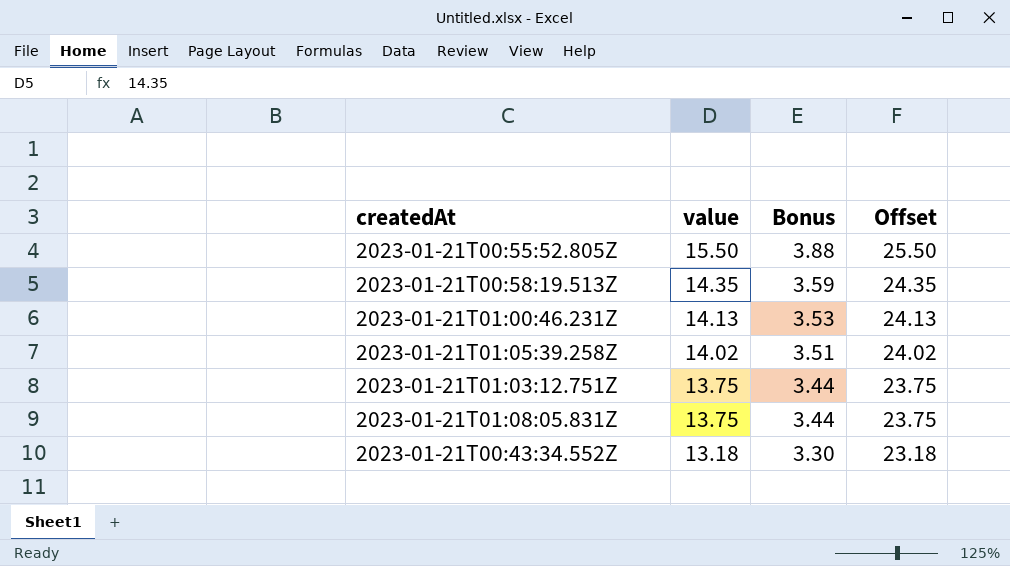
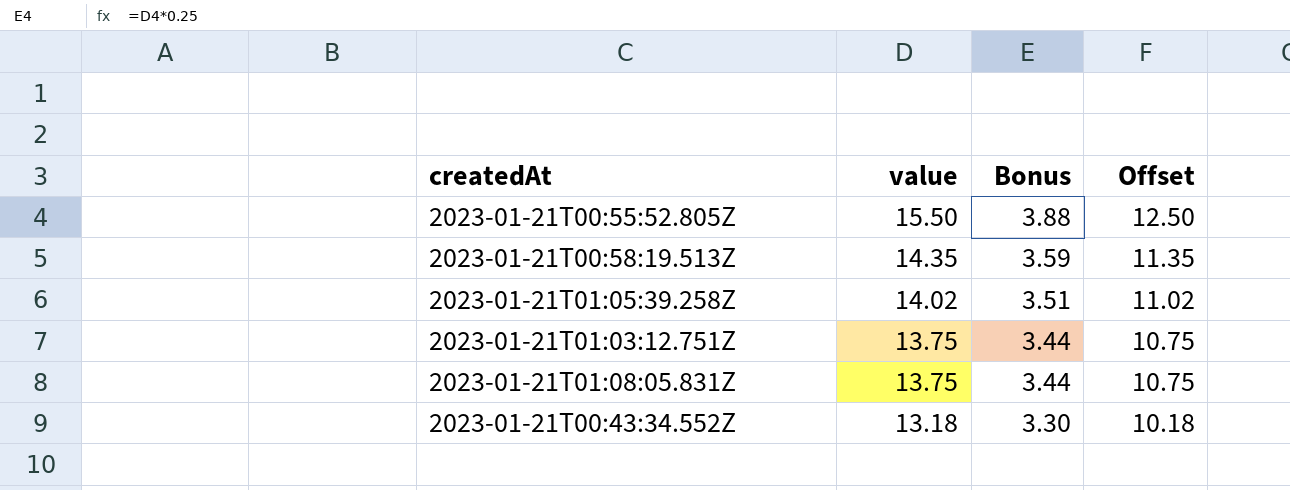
column Offset | formula: [value] + 10 -> [value] - 3
row 2023-01-21T01:00:46.231Z: 14.13 | 3.53 | 24.13 -> none

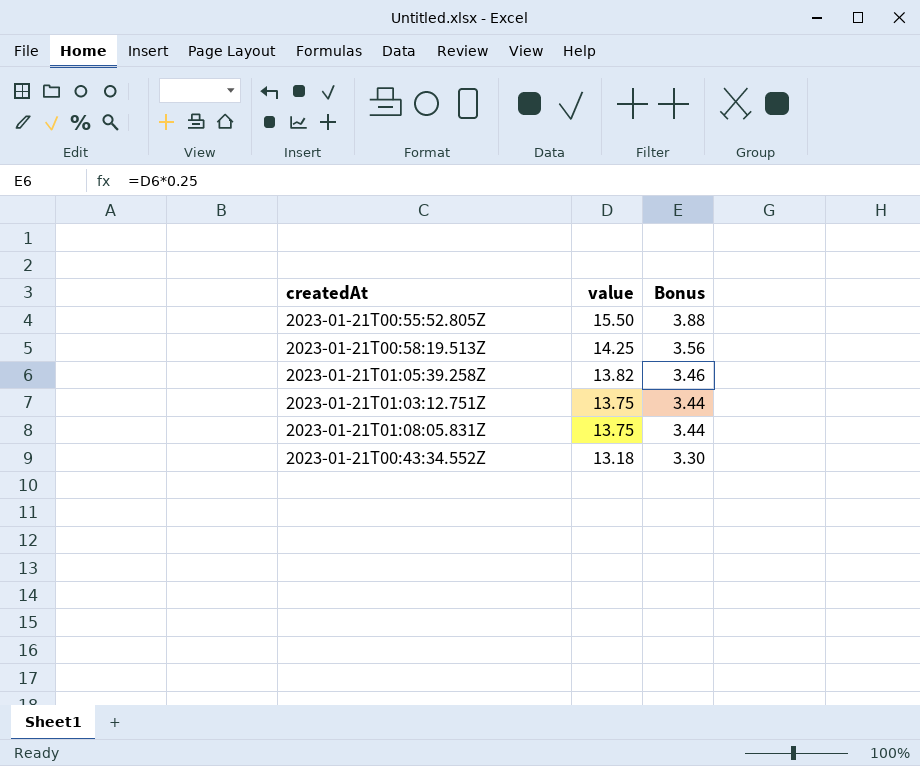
column Offset | formula: [value] - 3 -> none
2023-01-21T00:58:19.513Z | value: 14.35 -> 14.25
2023-01-21T00:58:19.513Z | Bonus: 3.59 -> 3.56
2023-01-21T01:05:39.258Z | value: 14.02 -> 13.82
2023-01-21T01:05:39.258Z | Bonus: 3.51 -> 3.46

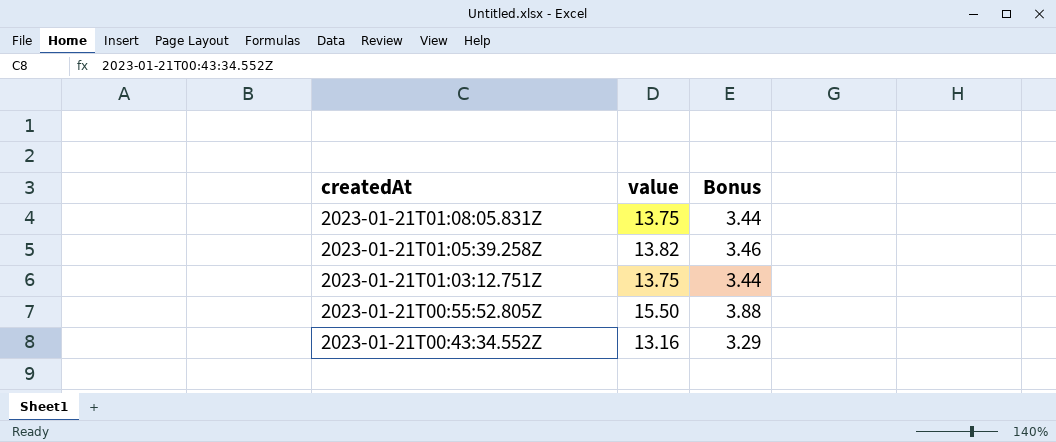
row order: value descending -> createdAt descending
row 2023-01-21T00:58:19.513Z: 14.25 | 3.56 -> none
2023-01-21T00:43:34.552Z | value: 13.18 -> 13.16
2023-01-21T00:43:34.552Z | Bonus: 3.30 -> 3.29

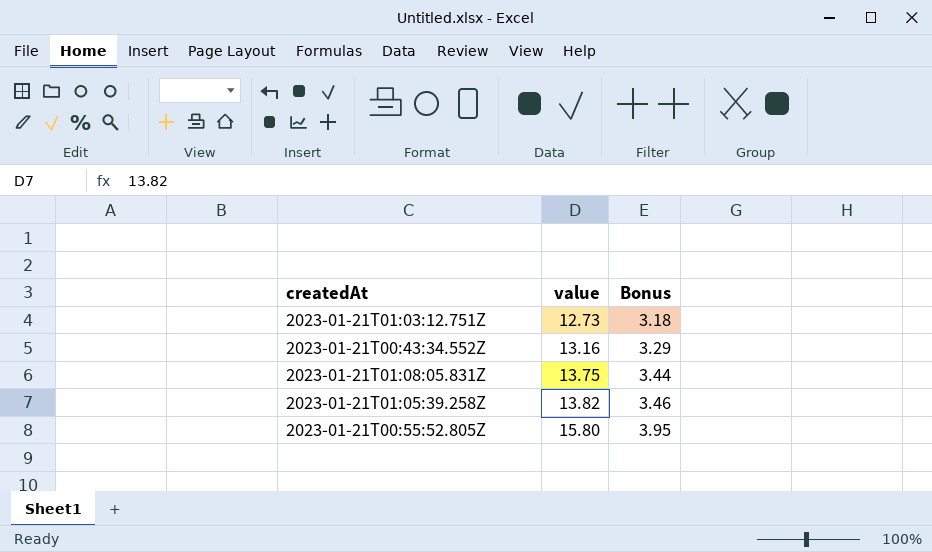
row order: createdAt descending -> value ascending
2023-01-21T01:03:12.751Z | value: 13.75 -> 12.73
2023-01-21T01:03:12.751Z | Bonus: 3.44 -> 3.18
2023-01-21T00:55:52.805Z | value: 15.50 -> 15.80
2023-01-21T00:55:52.805Z | Bonus: 3.88 -> 3.95

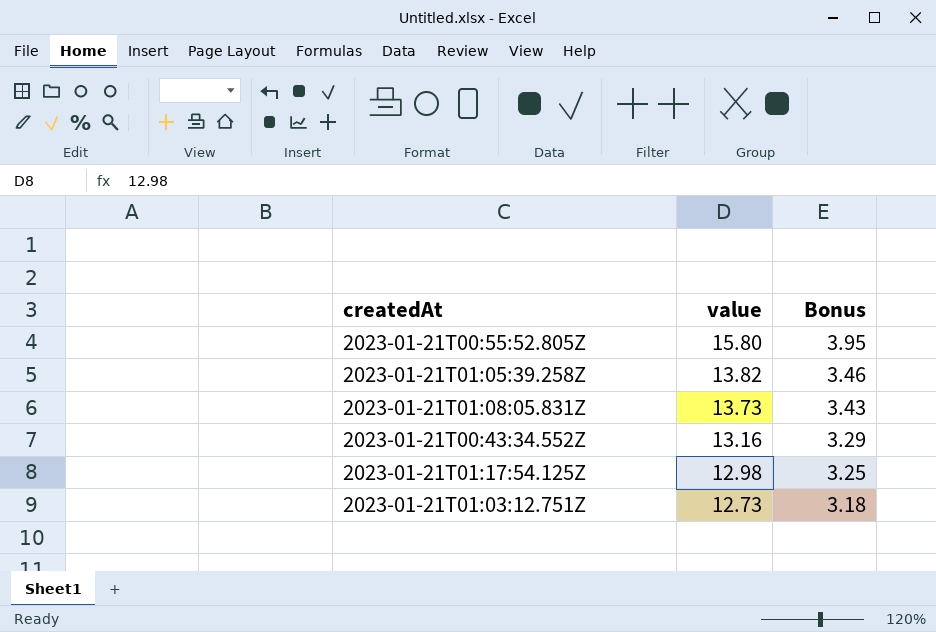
row order: value ascending -> value descending
2023-01-21T01:08:05.831Z | value: 13.75 -> 13.73
2023-01-21T01:08:05.831Z | Bonus: 3.44 -> 3.43
row 2023-01-21T01:17:54.125Z: none -> 12.98 | 3.25

